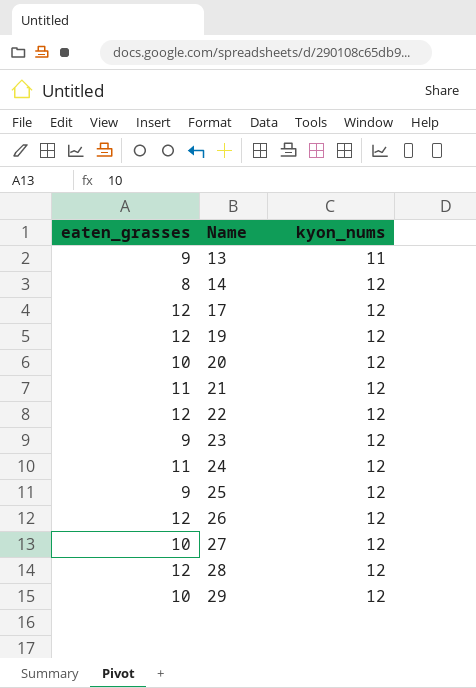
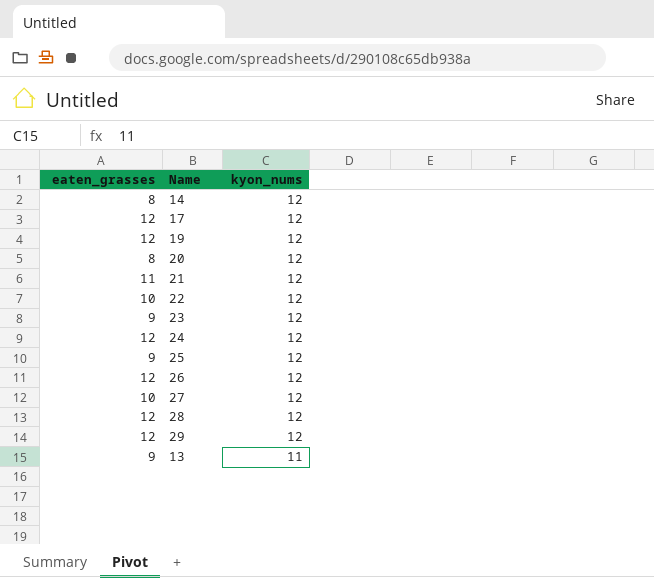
row order: Name ascending -> kyon_nums descending
20 | eaten_grasses: 10 -> 8
22 | eaten_grasses: 12 -> 10
24 | eaten_grasses: 11 -> 12
29 | eaten_grasses: 10 -> 12

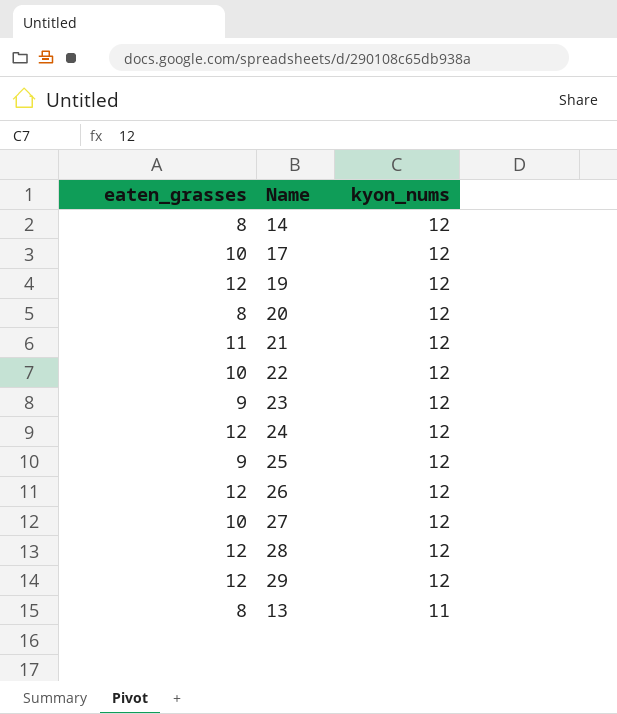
17 | eaten_grasses: 12 -> 10
13 | eaten_grasses: 9 -> 8

